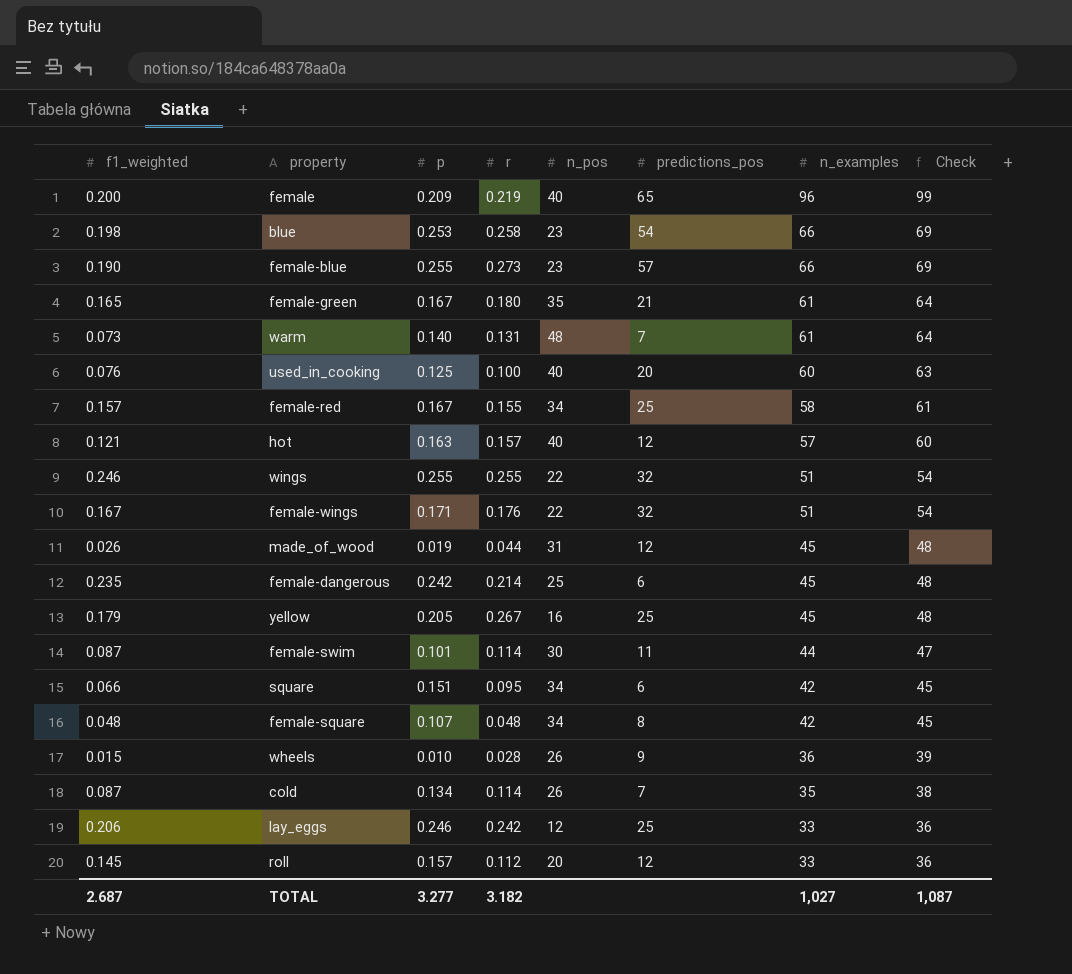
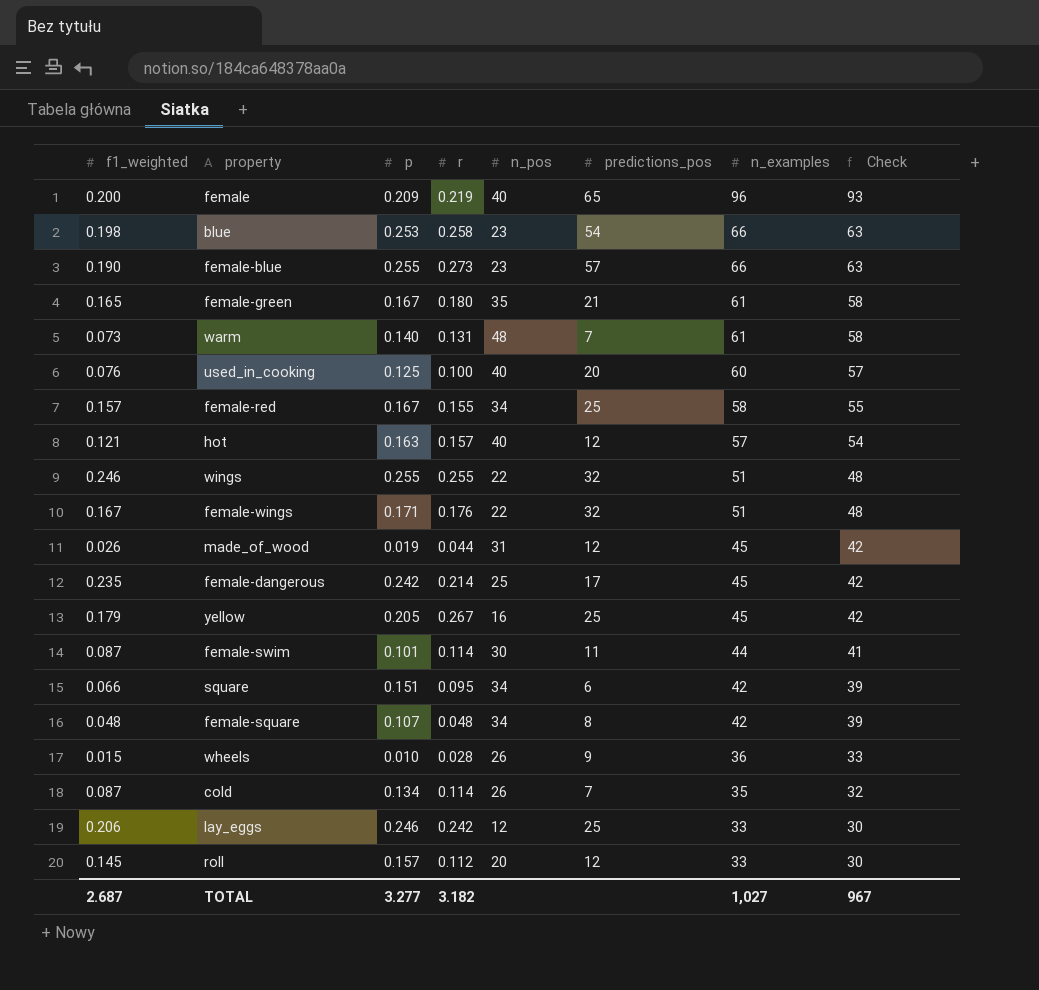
column Check | formula: [n_examples] + 3 -> [n_examples] - 3
female-dangerous | predictions_pos: 6 -> 17
TOTAL | Check: 1,087 -> 967

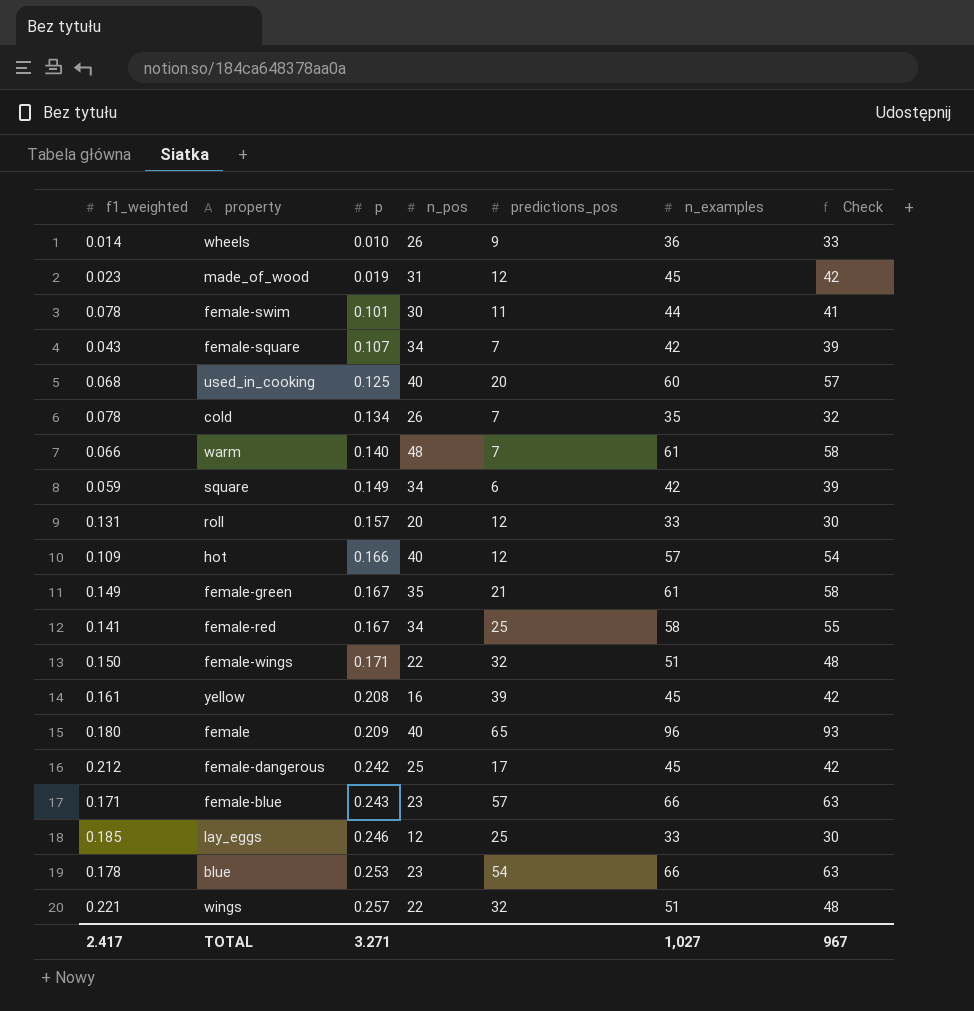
row order: n_examples descending -> p ascending
column r | position: 4 -> none
wheels | f1_weighted: 0.015 -> 0.014
made_of_wood | f1_weighted: 0.026 -> 0.023
female-swim | f1_weighted: 0.087 -> 0.078
female-square | f1_weighted: 0.048 -> 0.043
female-square | predictions_pos: 8 -> 7
used_in_cooking | f1_weighted: 0.076 -> 0.068
cold | f1_weighted: 0.087 -> 0.078
warm | f1_weighted: 0.073 -> 0.066
square | f1_weighted: 0.066 -> 0.059
square | p: 0.151 -> 0.149
roll | f1_weighted: 0.145 -> 0.131
hot | f1_weighted: 0.121 -> 0.109
hot | p: 0.163 -> 0.166
female-green | f1_weighted: 0.165 -> 0.149
female-red | f1_weighted: 0.157 -> 0.141
female-wings | f1_weighted: 0.167 -> 0.150
yellow | f1_weighted: 0.179 -> 0.161
yellow | p: 0.205 -> 0.208
yellow | predictions_pos: 25 -> 39
female | f1_weighted: 0.200 -> 0.180
female-dangerous | f1_weighted: 0.235 -> 0.212
female-blue | f1_weighted: 0.190 -> 0.171
female-blue | p: 0.255 -> 0.243
lay_eggs | f1_weighted: 0.206 -> 0.185
blue | f1_weighted: 0.198 -> 0.178
wings | f1_weighted: 0.246 -> 0.221
wings | p: 0.255 -> 0.257
TOTAL | f1_weighted: 2.687 -> 2.417
TOTAL | p: 3.277 -> 3.271

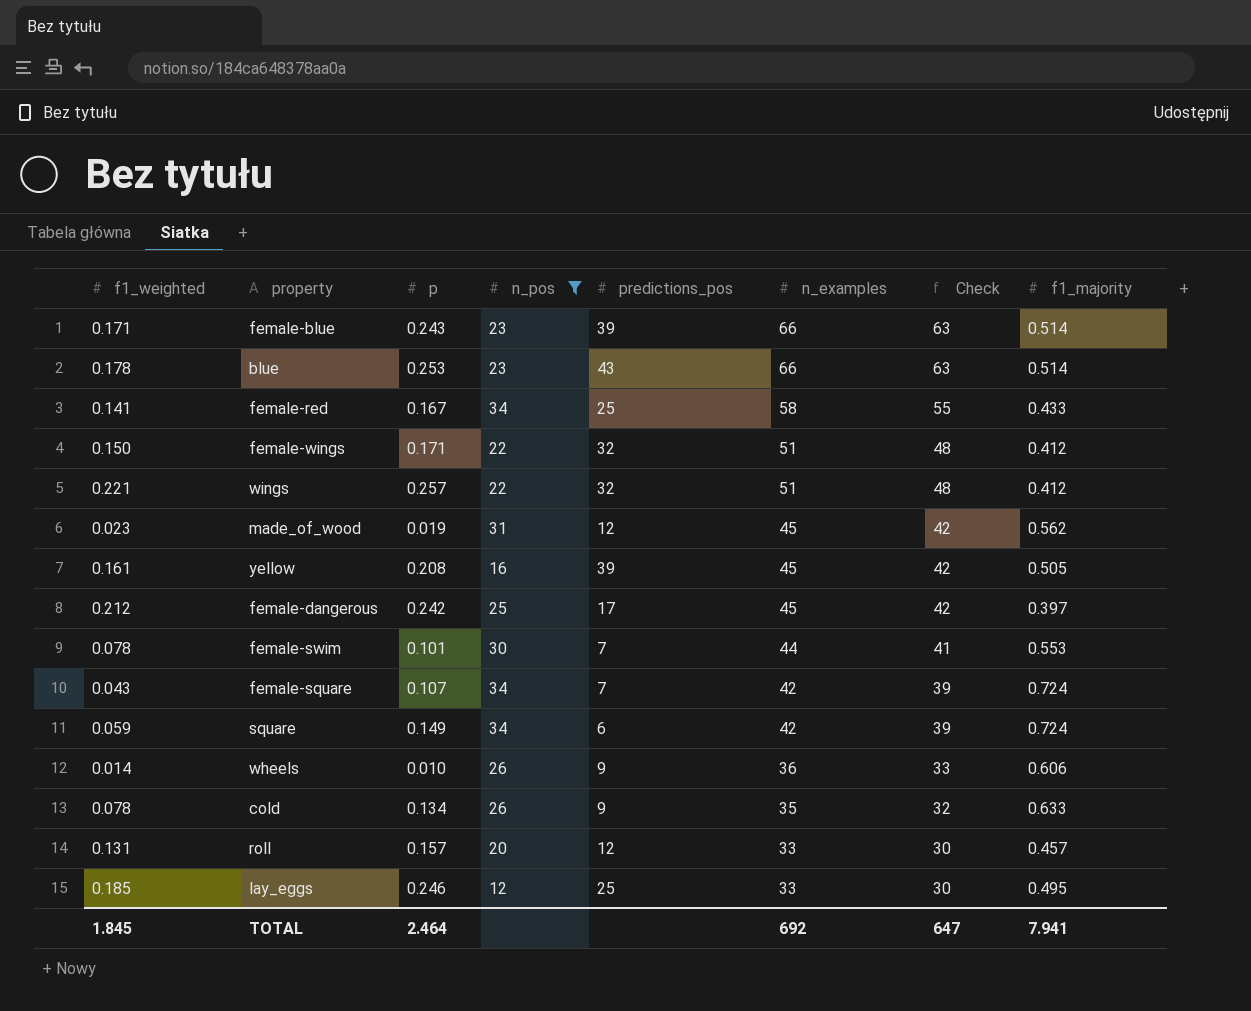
filter: none -> n_pos <= 34
row order: p ascending -> n_examples descending
column f1_majority | position: none -> 8
female-blue | predictions_pos: 57 -> 39
blue | predictions_pos: 54 -> 43
female-swim | predictions_pos: 11 -> 7
cold | predictions_pos: 7 -> 9
TOTAL | f1_weighted: 2.417 -> 1.845
TOTAL | p: 3.271 -> 2.464
TOTAL | n_examples: 1,027 -> 692
TOTAL | Check: 967 -> 647

